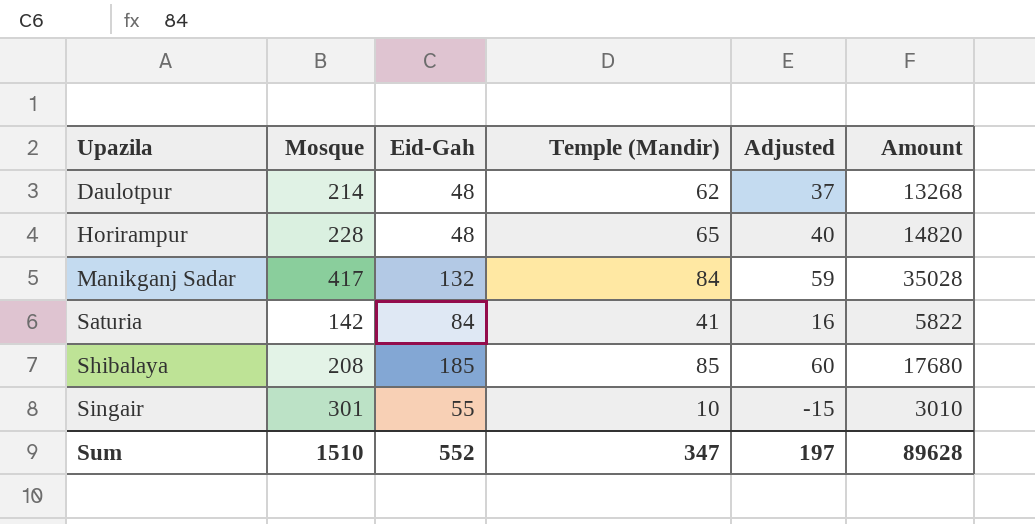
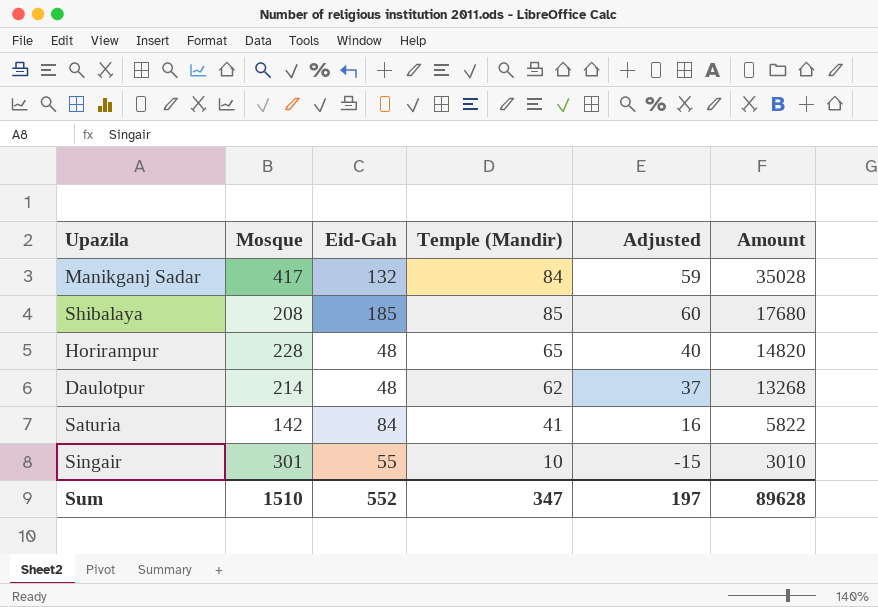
row order: Upazila ascending -> Amount descending

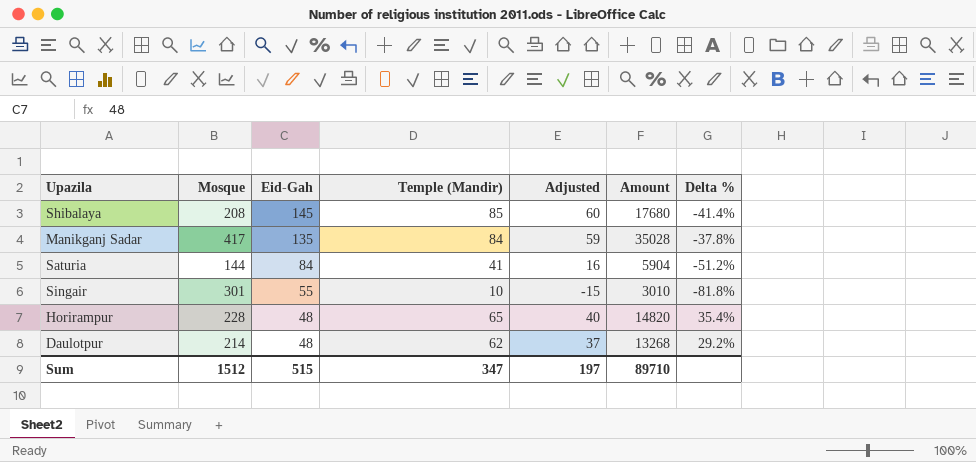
row order: Amount descending -> Eid-Gah descending
column Delta % | formula: none -> ([Temple (Mandir)] - [Eid-Gah]) / [Eid-Gah]
Shibalaya | Eid-Gah: 185 -> 145
Manikganj Sadar | Eid-Gah: 132 -> 135
Saturia | Mosque: 142 -> 144
Saturia | Amount: 5822 -> 5904
Sum | Mosque: 1510 -> 1512
Sum | Eid-Gah: 552 -> 515
Sum | Amount: 89628 -> 89710

